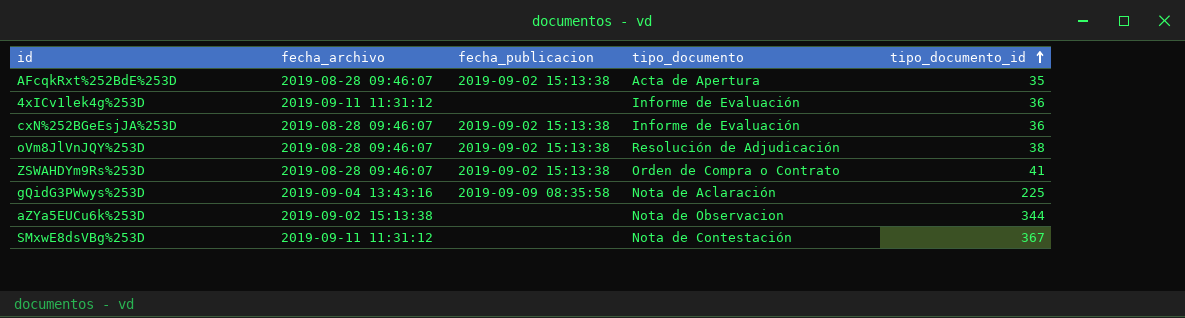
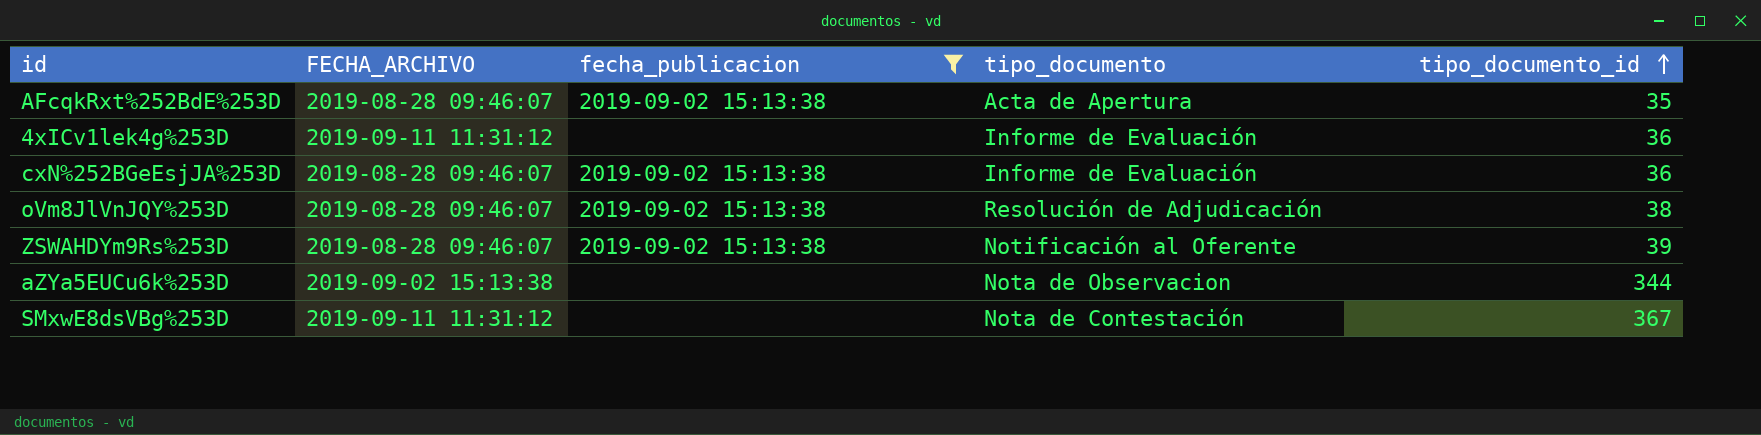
filter: none -> fecha_publicacion != 2019-09-09 08:35:58
column name: fecha_archivo -> FECHA_ARCHIVO
ZSWAHDYm9Rs%253D | tipo_documento: Orden de Compra o Contrato -> Notificación al Oferente
ZSWAHDYm9Rs%253D | tipo_documento_id: 41 -> 39

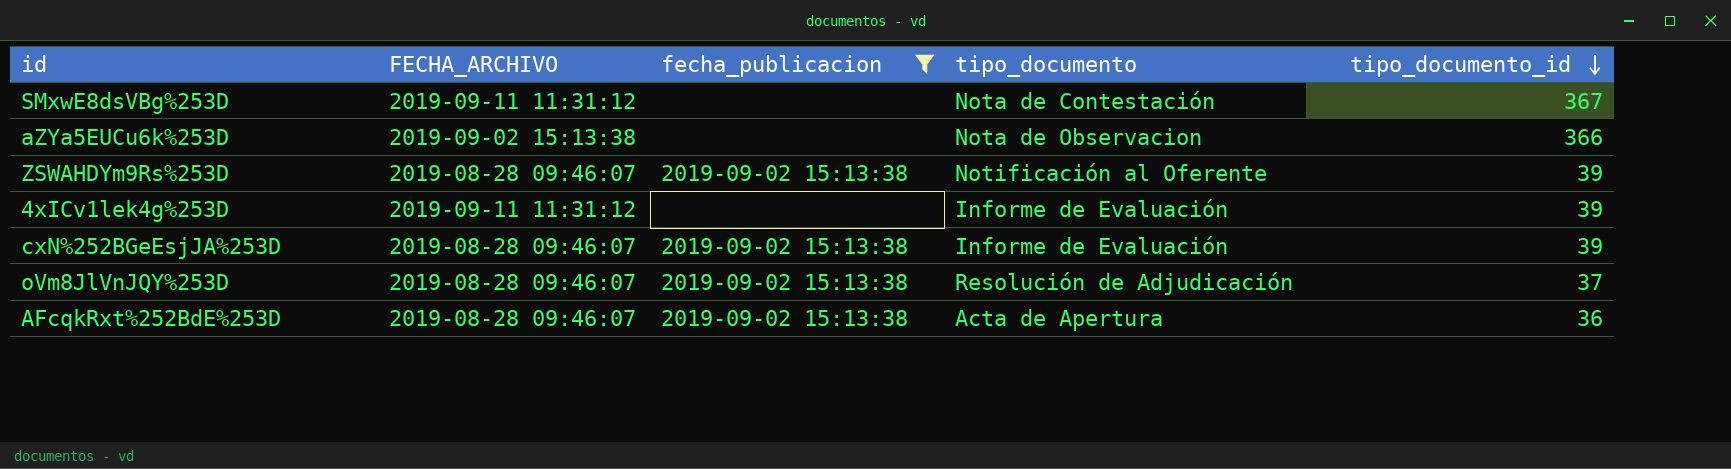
row order: tipo_documento_id ascending -> tipo_documento_id descending
aZYa5EUCu6k%253D | tipo_documento_id: 344 -> 366
4xICv1lek4g%253D | tipo_documento_id: 36 -> 39
cxN%252BGeEsjJA%253D | tipo_documento_id: 36 -> 39
oVm8JlVnJQY%253D | tipo_documento_id: 38 -> 37
AFcqkRxt%252BdE%253D | tipo_documento_id: 35 -> 36

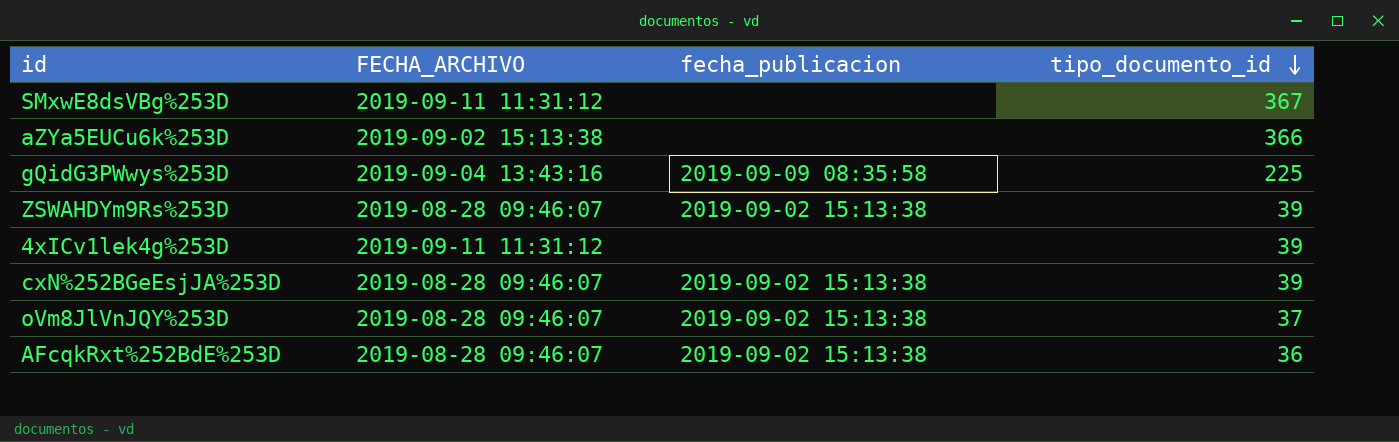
filter: fecha_publicacion != 2019-09-09 08:35:58 -> none
column tipo_documento | position: 4 -> none

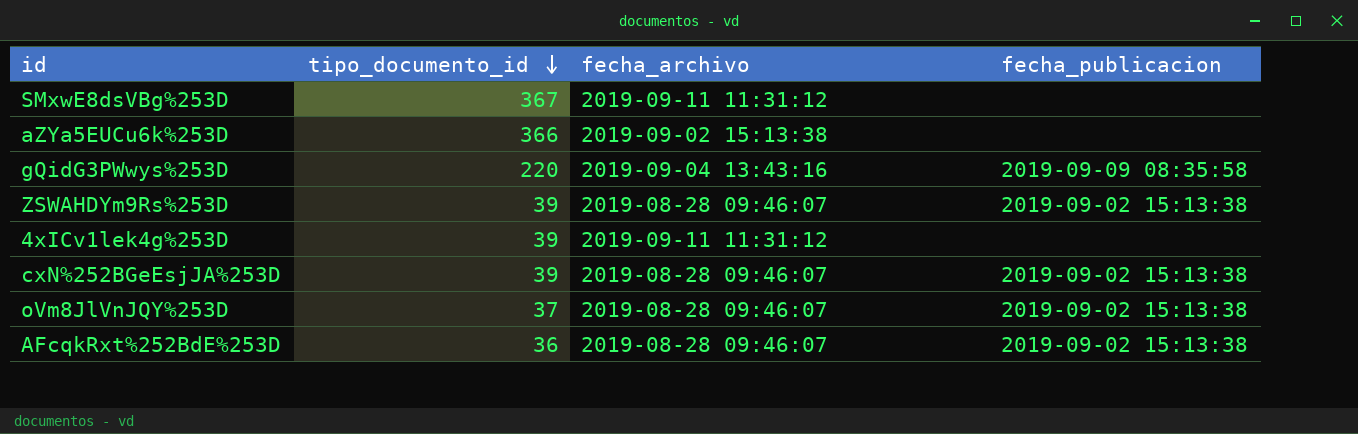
column tipo_documento_id | position: 4 -> 2
column name: FECHA_ARCHIVO -> fecha_archivo
gQidG3PWwys%253D | tipo_documento_id: 225 -> 220

